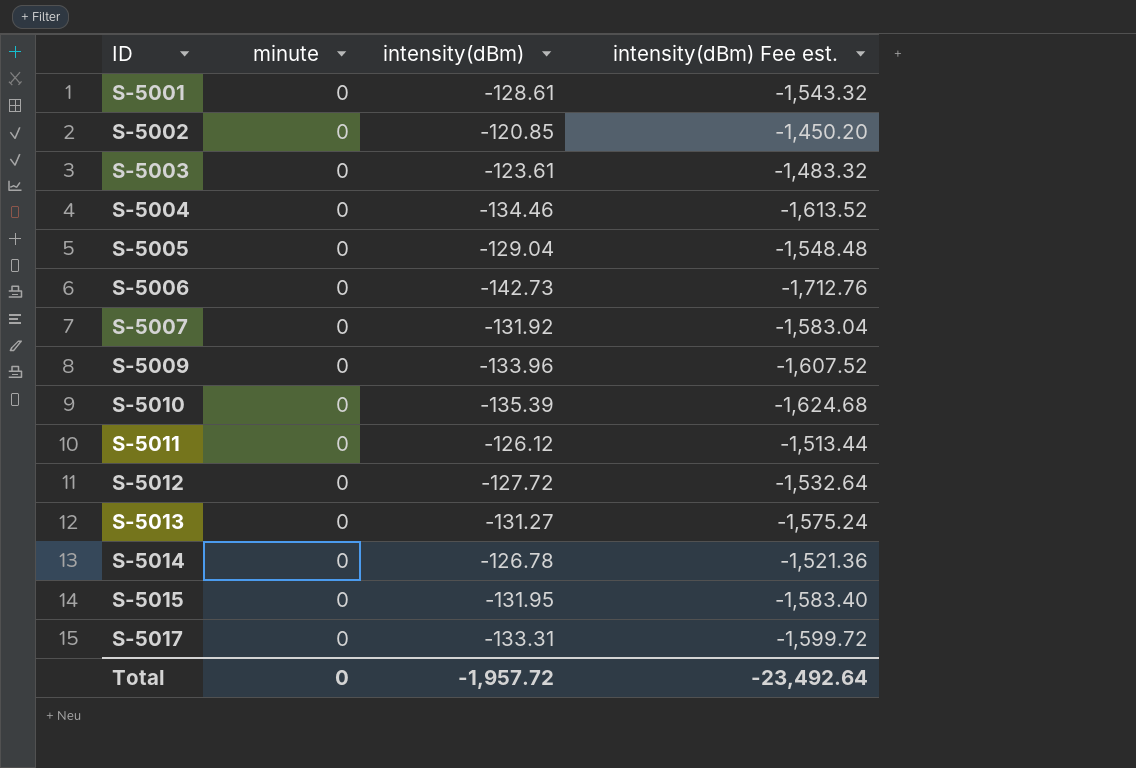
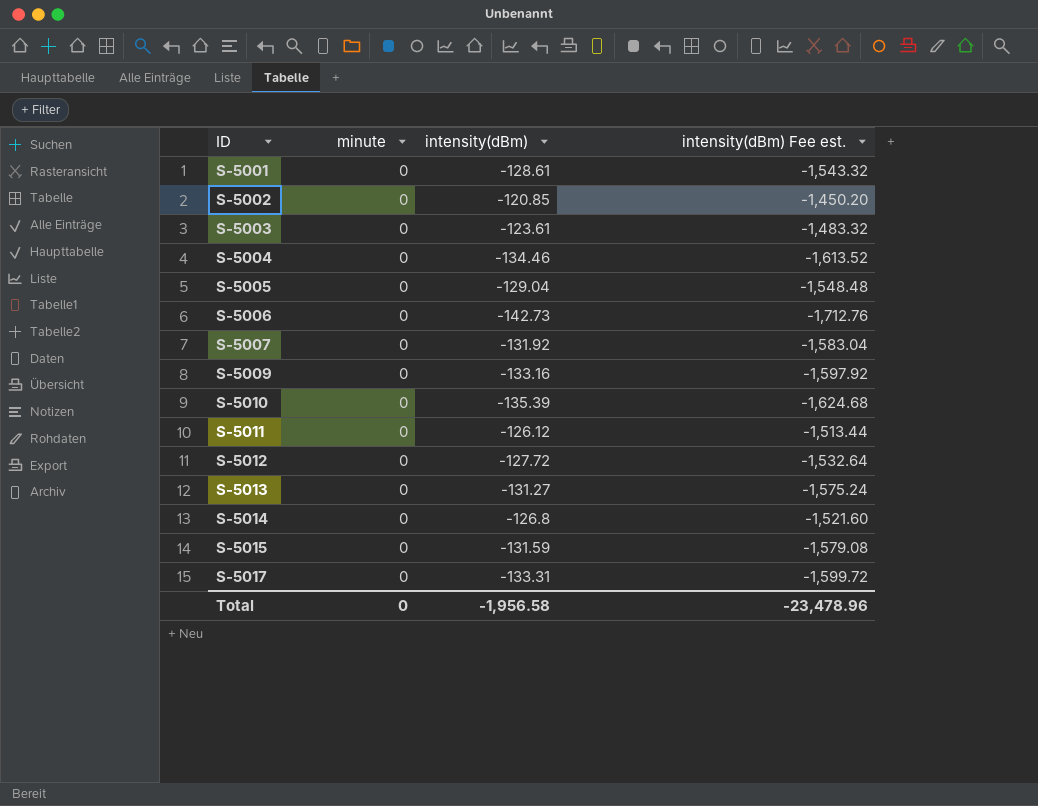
S-5009 | intensity(dBm): -133.96 -> -133.16
S-5009 | intensity(dBm) Fee est.: -1,607.52 -> -1,597.92
S-5014 | intensity(dBm): -126.78 -> -126.8
S-5014 | intensity(dBm) Fee est.: -1,521.36 -> -1,521.60
S-5015 | intensity(dBm): -131.95 -> -131.59
S-5015 | intensity(dBm) Fee est.: -1,583.40 -> -1,579.08
Total | intensity(dBm): -1,957.72 -> -1,956.58
Total | intensity(dBm) Fee est.: -23,492.64 -> -23,478.96

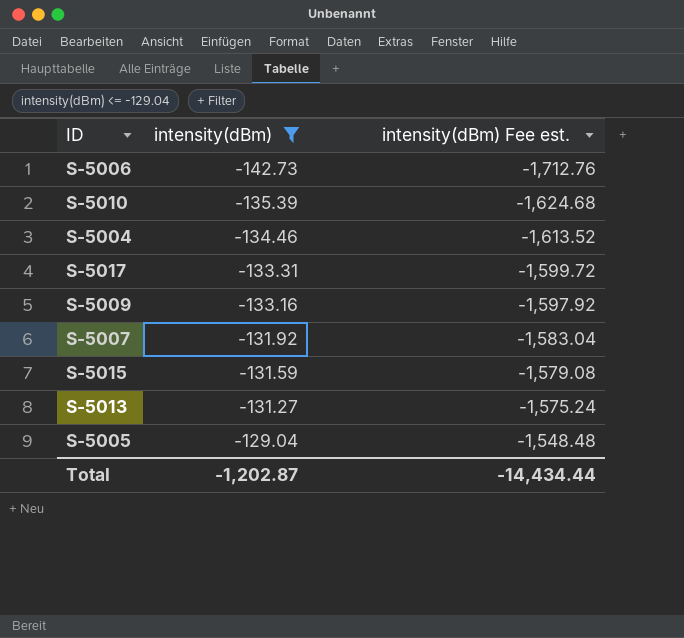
filter: none -> intensity(dBm) <= -129.04
row order: ID ascending -> intensity(dBm) ascending
column minute | position: 2 -> none
Total | intensity(dBm): -1,956.58 -> -1,202.87
Total | intensity(dBm) Fee est.: -23,478.96 -> -14,434.44

